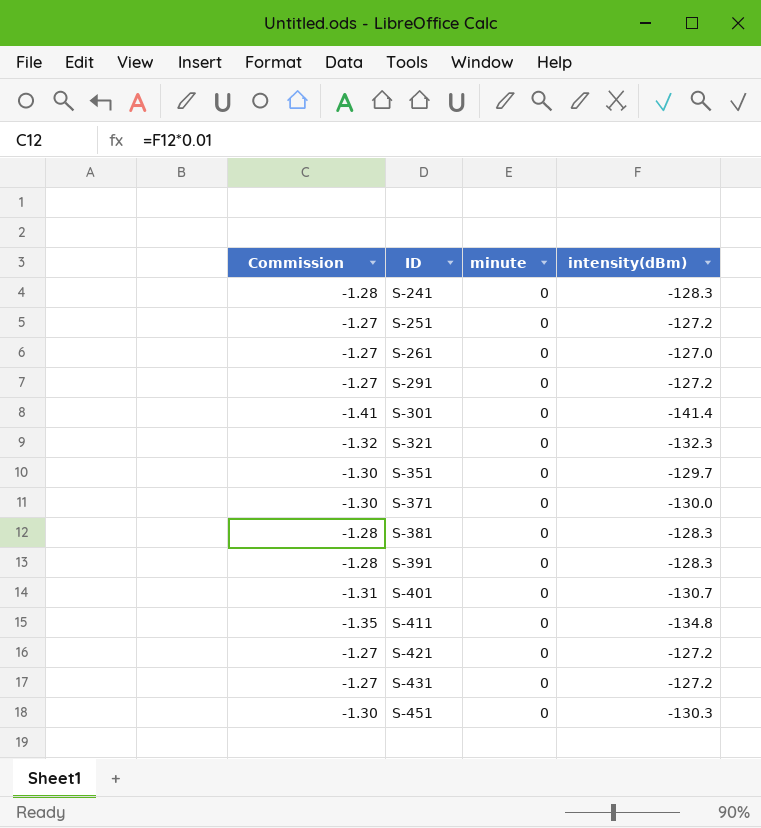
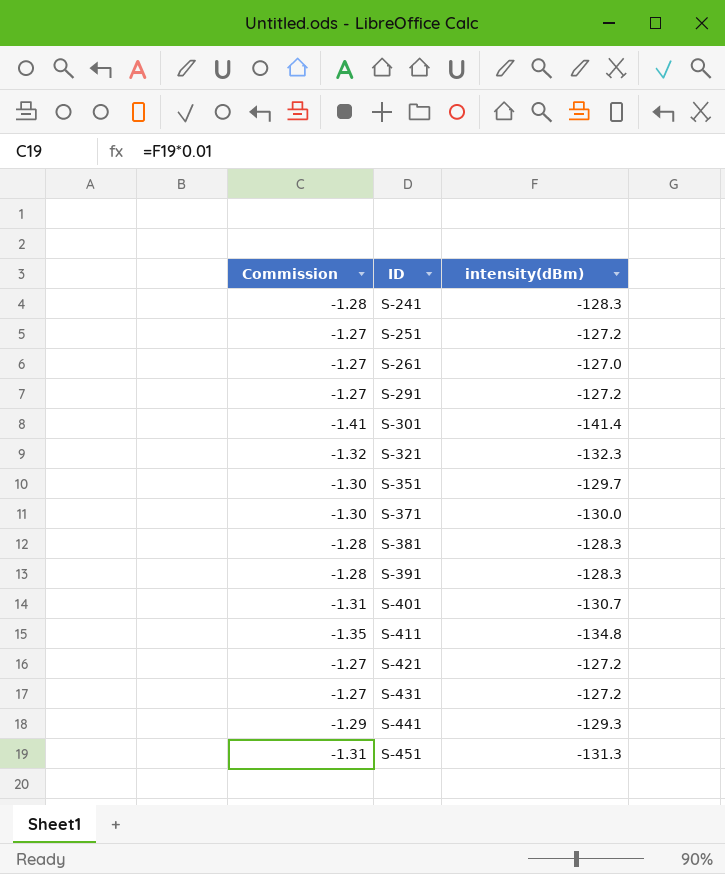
column minute | position: 3 -> none
row S-441: none -> -1.29 | -129.3
S-451 | Commission: -1.30 -> -1.31
S-451 | intensity(dBm): -130.3 -> -131.3

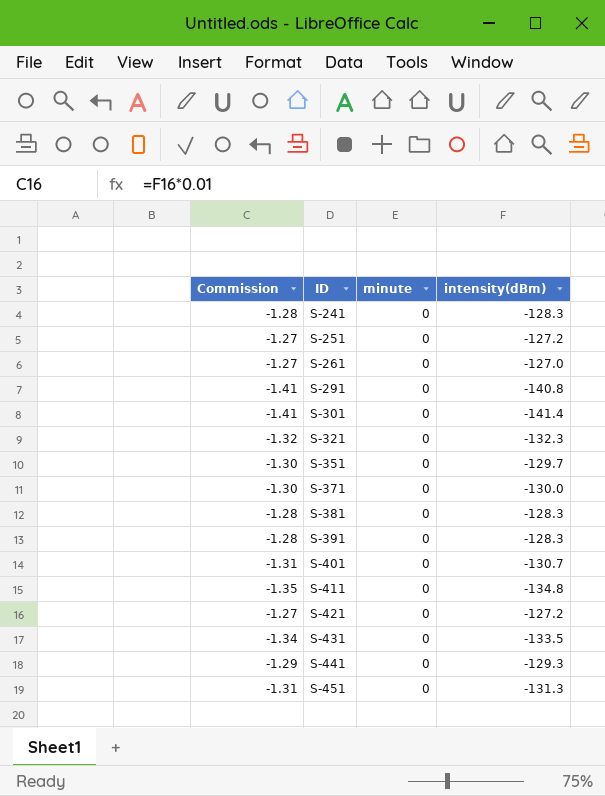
column minute | position: none -> 3
S-291 | Commission: -1.27 -> -1.41
S-291 | intensity(dBm): -127.2 -> -140.8
S-431 | Commission: -1.27 -> -1.34
S-431 | intensity(dBm): -127.2 -> -133.5

